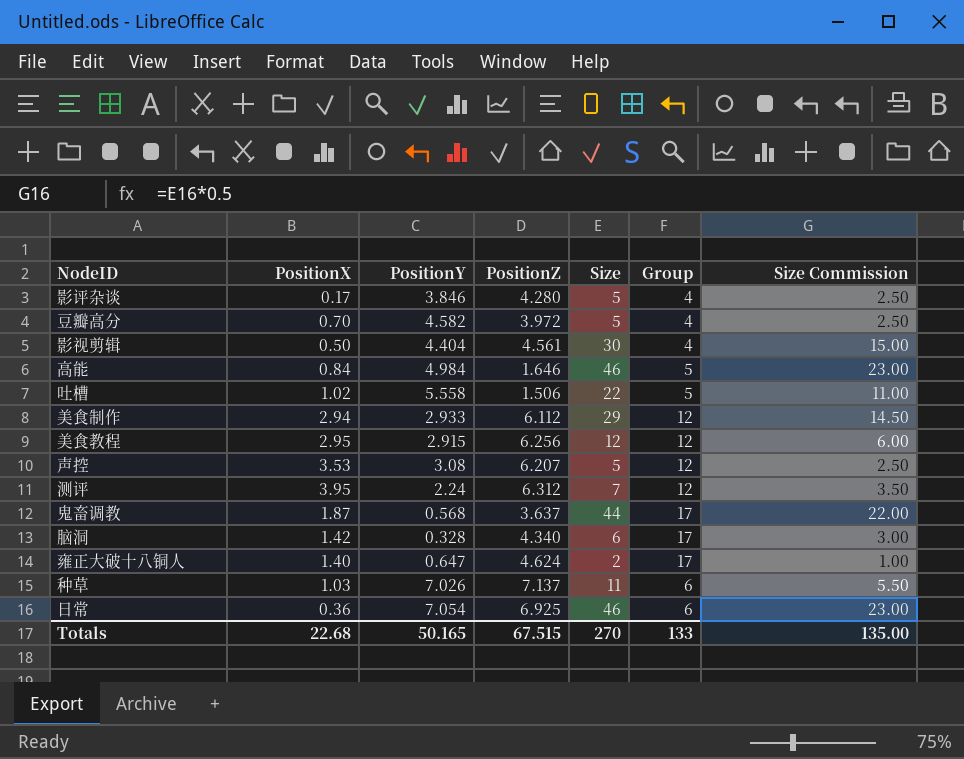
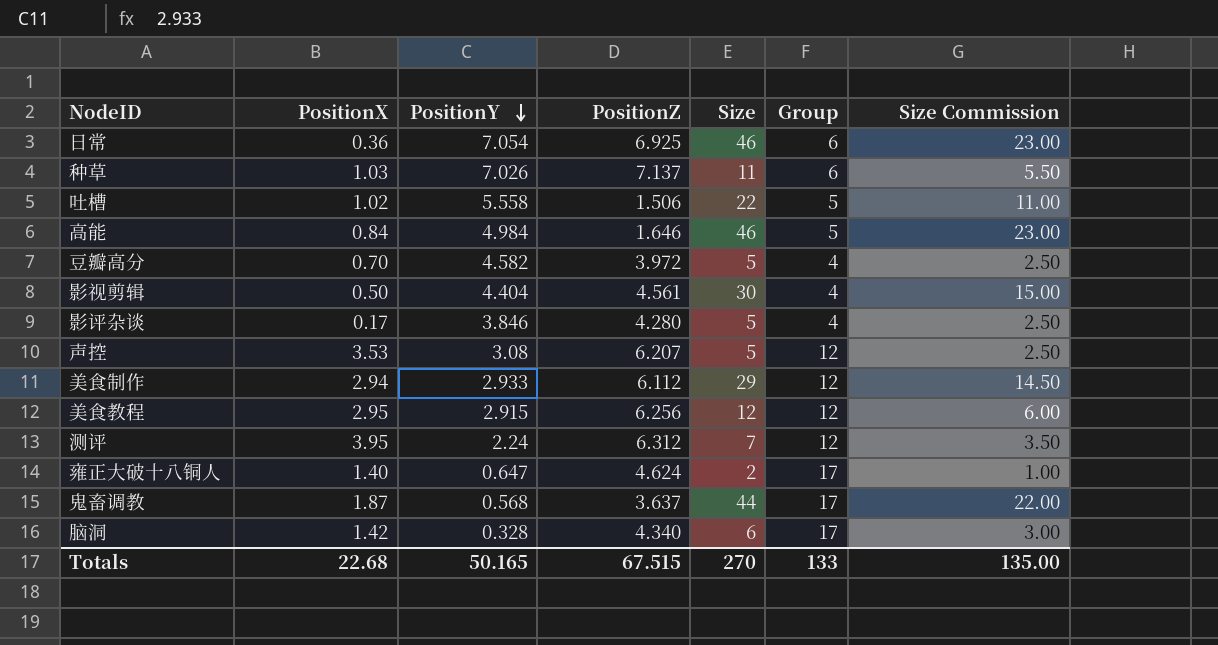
row order: none -> PositionY descending

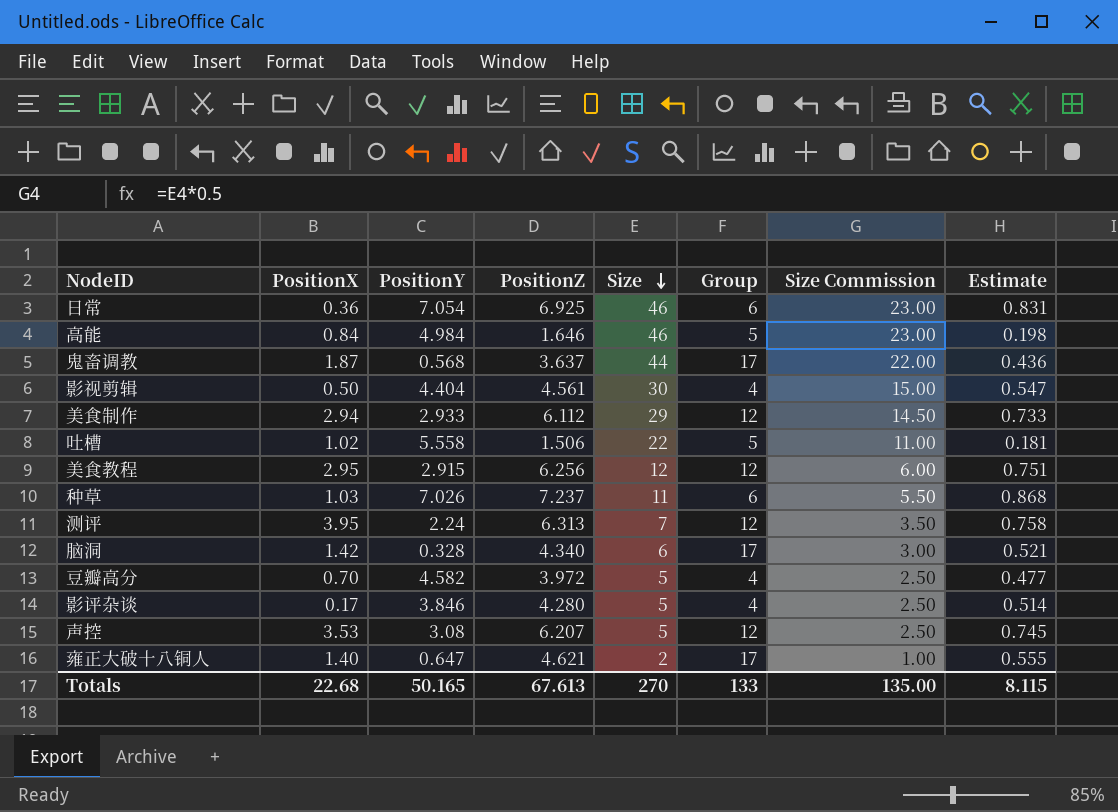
row order: PositionY descending -> Size descending
column Estimate | formula: none -> [PositionZ] * 0.12
种草 | PositionZ: 7.137 -> 7.237
测评 | PositionZ: 6.312 -> 6.313
雍正大破十八铜人 | PositionZ: 4.624 -> 4.621
Totals | PositionZ: 67.515 -> 67.613

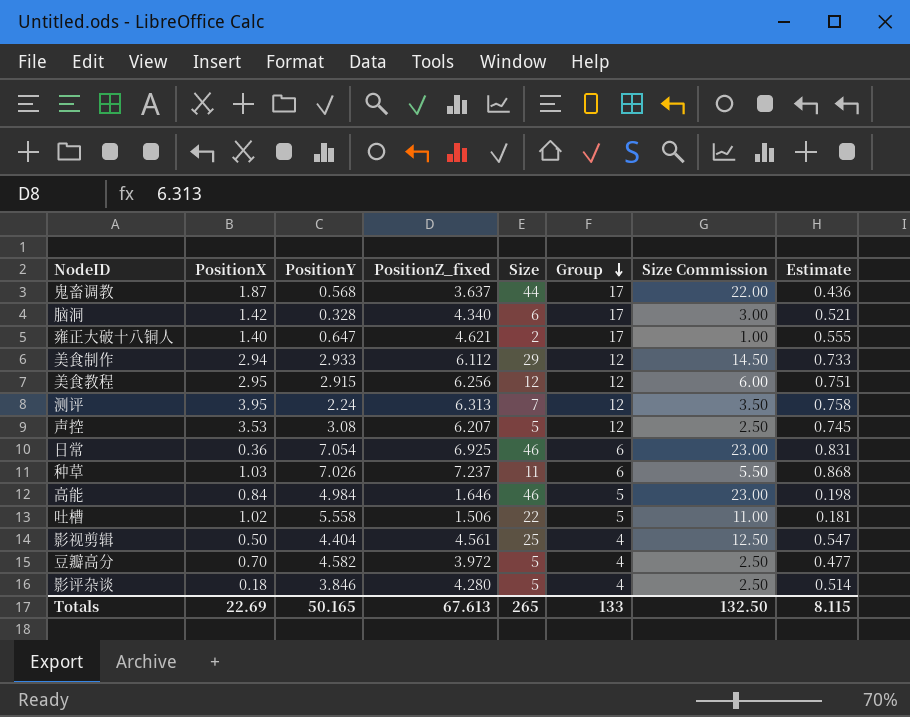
row order: Size descending -> Group descending
column name: PositionZ -> PositionZ_fixed
影视剪辑 | Size: 30 -> 25
影视剪辑 | Size Commission: 15.00 -> 12.50
影评杂谈 | PositionX: 0.17 -> 0.18
Totals | PositionX: 22.68 -> 22.69
Totals | Size: 270 -> 265
Totals | Size Commission: 135.00 -> 132.50

